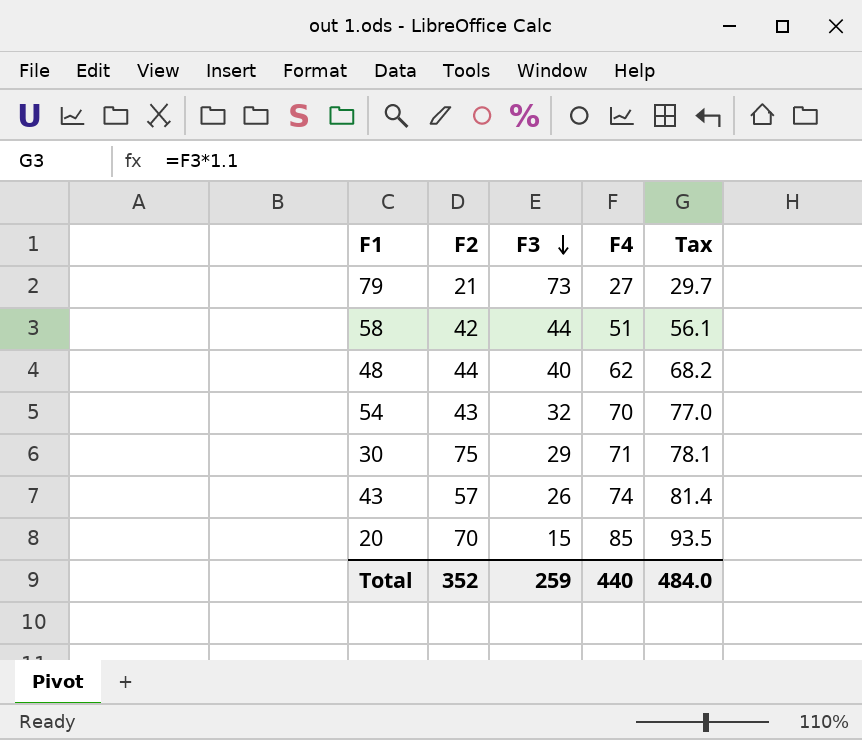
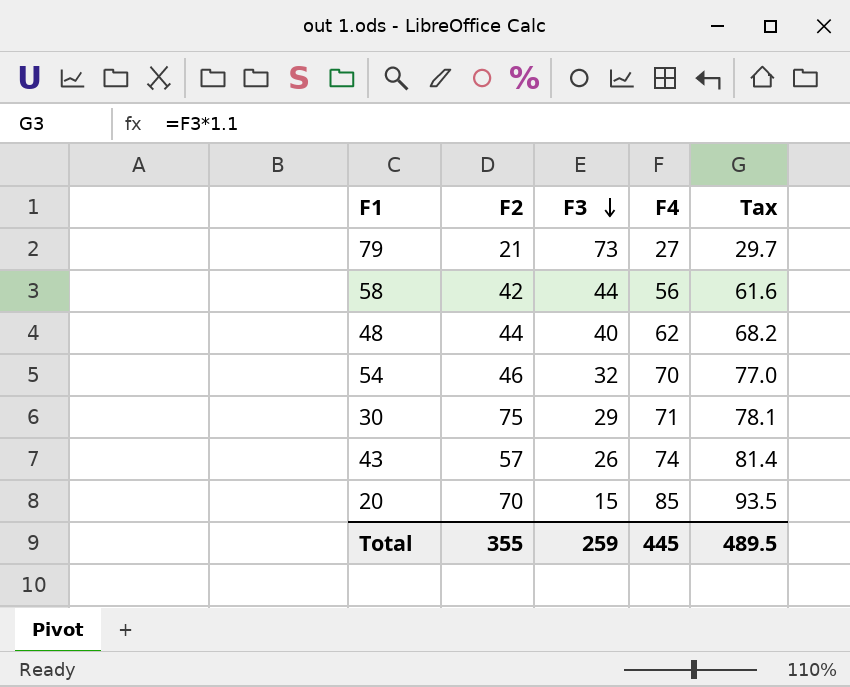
58 | F4: 51 -> 56
58 | Tax: 56.1 -> 61.6
54 | F2: 43 -> 46
Total | F2: 352 -> 355
Total | F4: 440 -> 445
Total | Tax: 484.0 -> 489.5

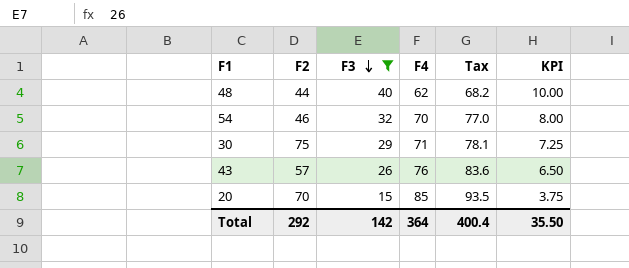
filter: none -> F3 <= 40
column KPI | formula: none -> [F3] * 0.25
43 | F4: 74 -> 76
43 | Tax: 81.4 -> 83.6
Total | F2: 355 -> 292
Total | F3: 259 -> 142
Total | F4: 445 -> 364
Total | Tax: 489.5 -> 400.4

